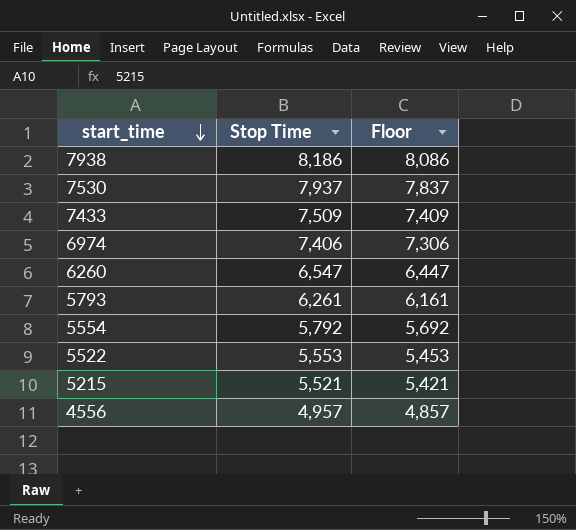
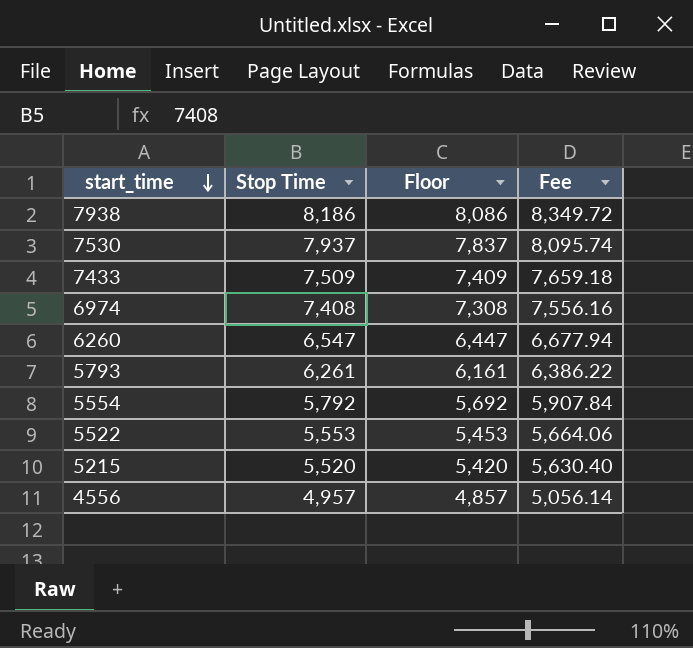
column Fee | formula: none -> [Stop Time] * 1.02
6974 | Stop Time: 7,406 -> 7,408
6974 | Floor: 7,306 -> 7,308
5215 | Stop Time: 5,521 -> 5,520
5215 | Floor: 5,421 -> 5,420

